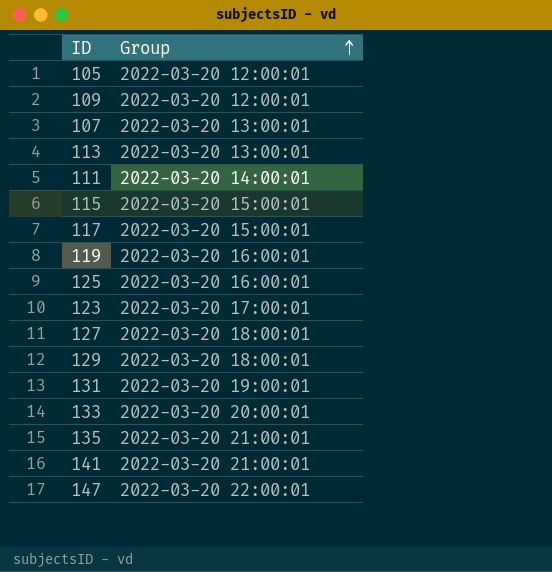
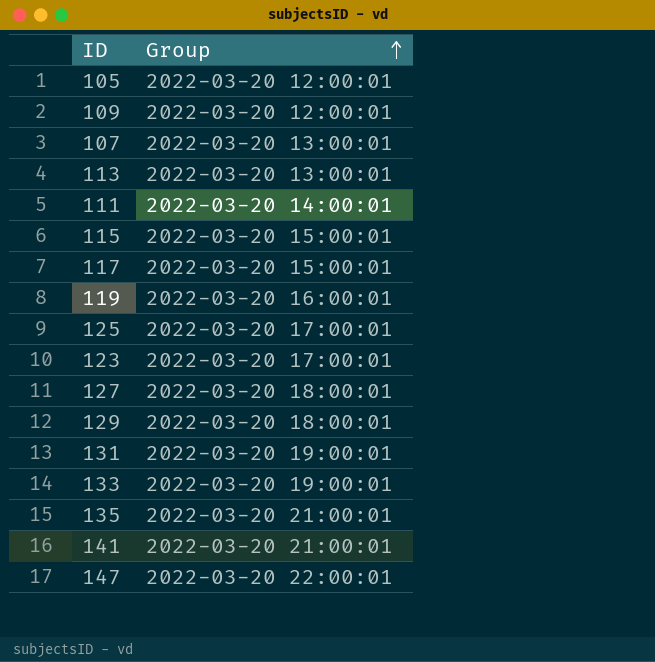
125 | Group: 2022-03-20 16:00:01 -> 2022-03-20 17:00:01
133 | Group: 2022-03-20 20:00:01 -> 2022-03-20 19:00:01

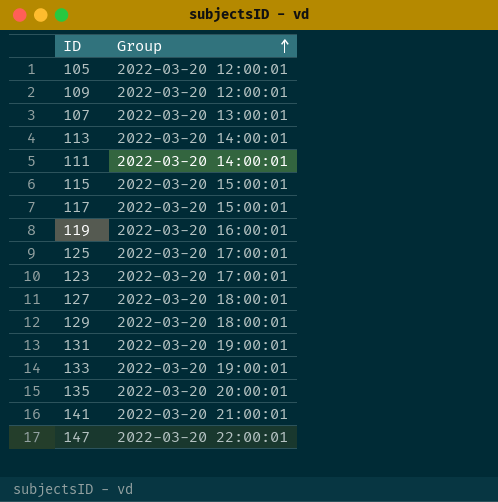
113 | Group: 2022-03-20 13:00:01 -> 2022-03-20 14:00:01
135 | Group: 2022-03-20 21:00:01 -> 2022-03-20 20:00:01

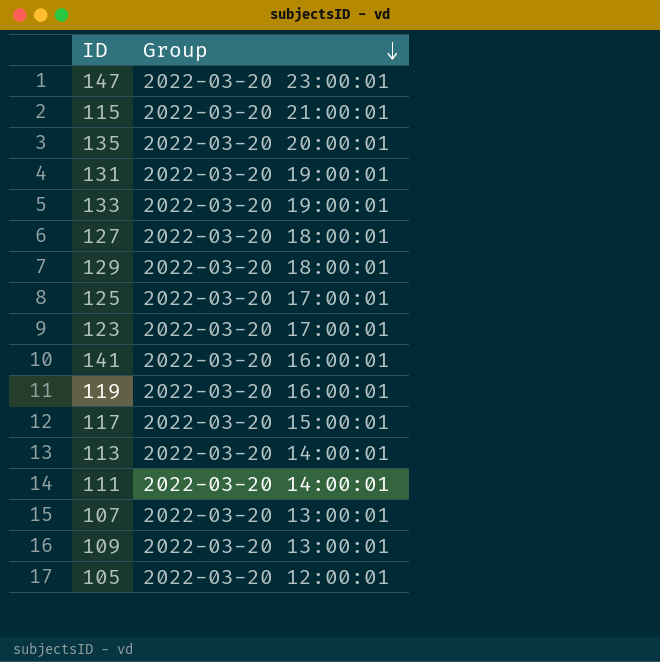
row order: Group ascending -> Group descending
147 | Group: 2022-03-20 22:00:01 -> 2022-03-20 23:00:01
115 | Group: 2022-03-20 15:00:01 -> 2022-03-20 21:00:01
141 | Group: 2022-03-20 21:00:01 -> 2022-03-20 16:00:01
109 | Group: 2022-03-20 12:00:01 -> 2022-03-20 13:00:01

